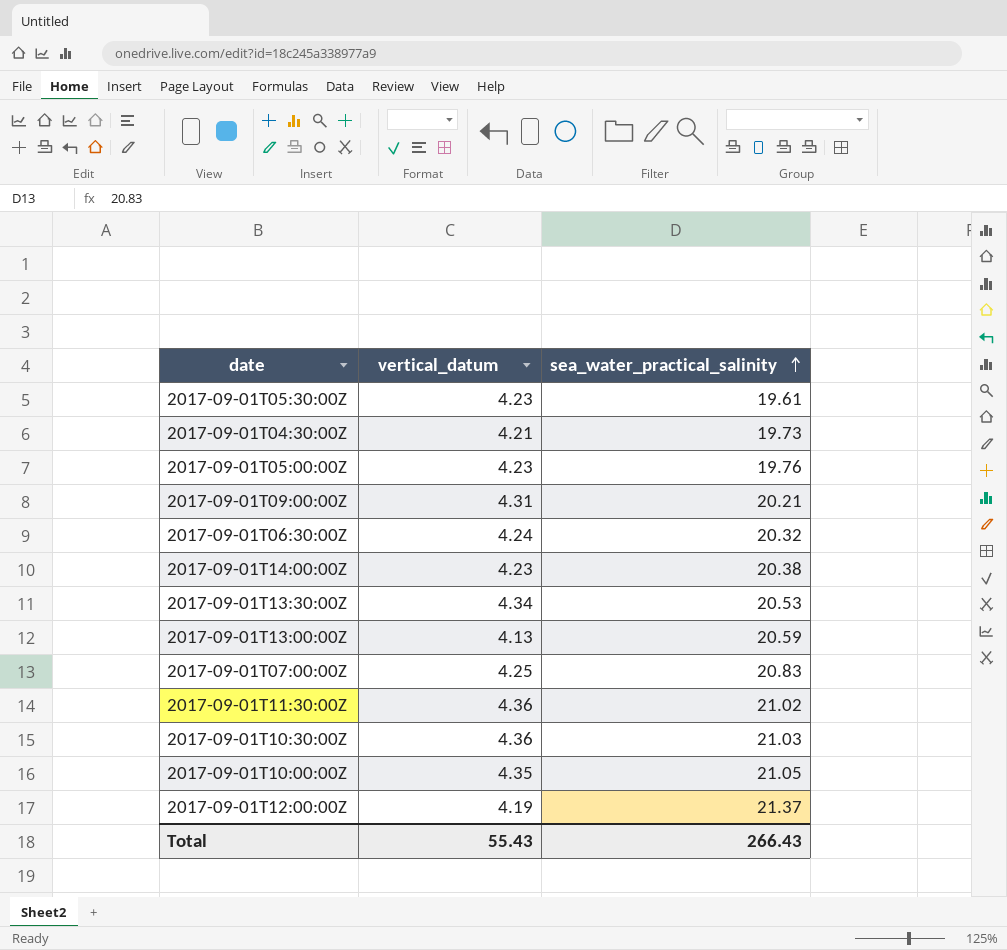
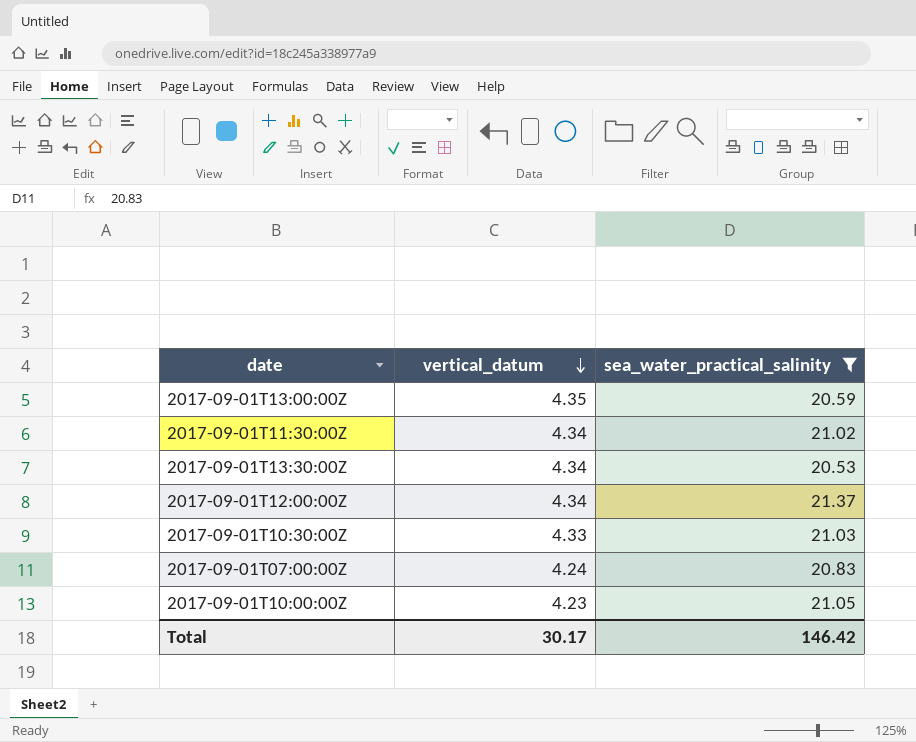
filter: none -> sea_water_practical_salinity >= 20.53
row order: sea_water_practical_salinity ascending -> vertical_datum descending
2017-09-01T13:00:00Z | vertical_datum: 4.13 -> 4.35
2017-09-01T11:30:00Z | vertical_datum: 4.36 -> 4.34
2017-09-01T12:00:00Z | vertical_datum: 4.19 -> 4.34
2017-09-01T10:30:00Z | vertical_datum: 4.36 -> 4.33
2017-09-01T07:00:00Z | vertical_datum: 4.25 -> 4.24
2017-09-01T10:00:00Z | vertical_datum: 4.35 -> 4.23
Total | vertical_datum: 55.43 -> 30.17
Total | sea_water_practical_salinity: 266.43 -> 146.42

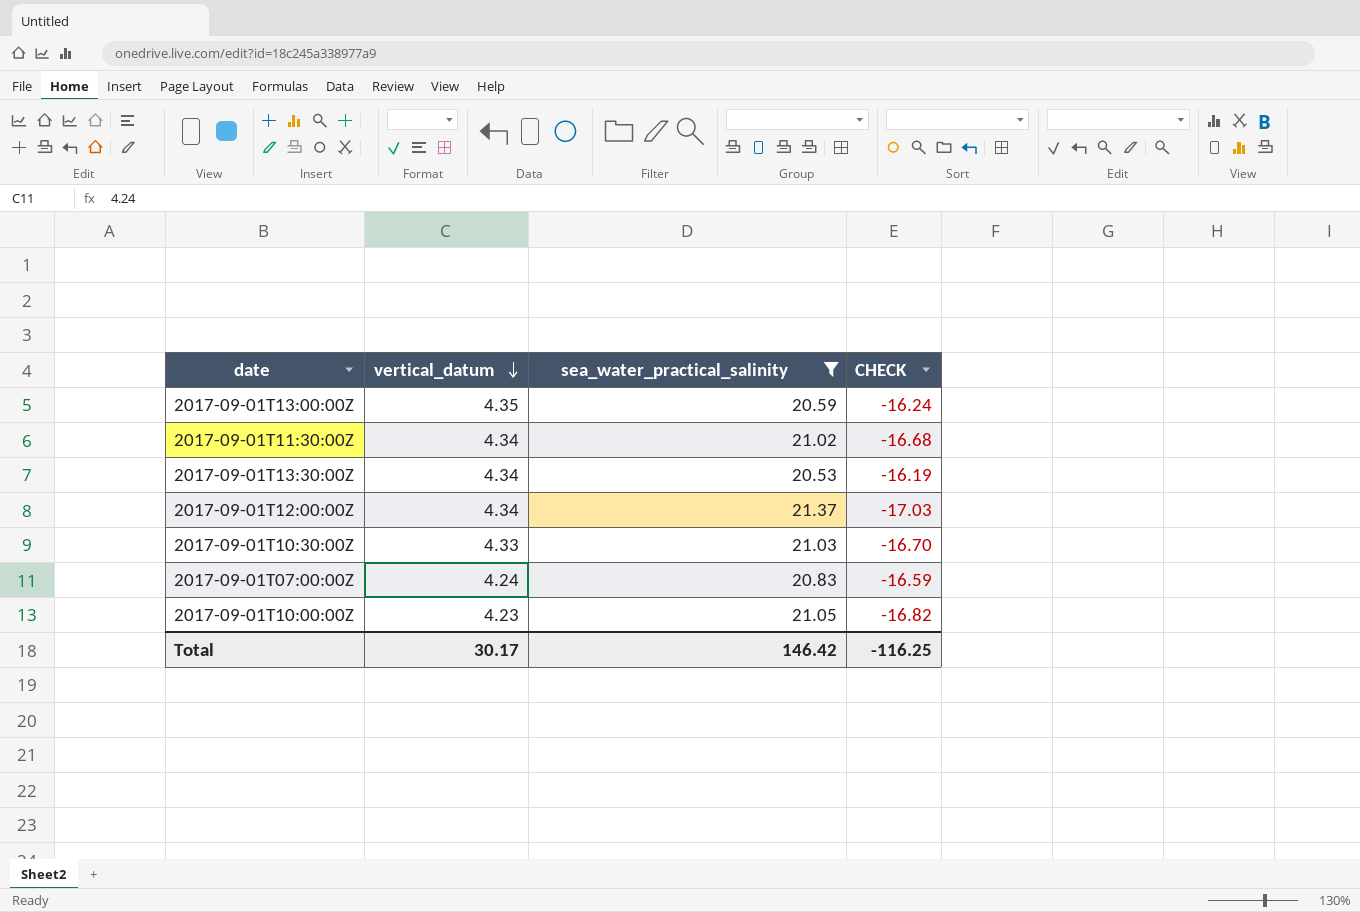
column CHECK | formula: none -> [vertical_datum] - [sea_water_practical_salinity]

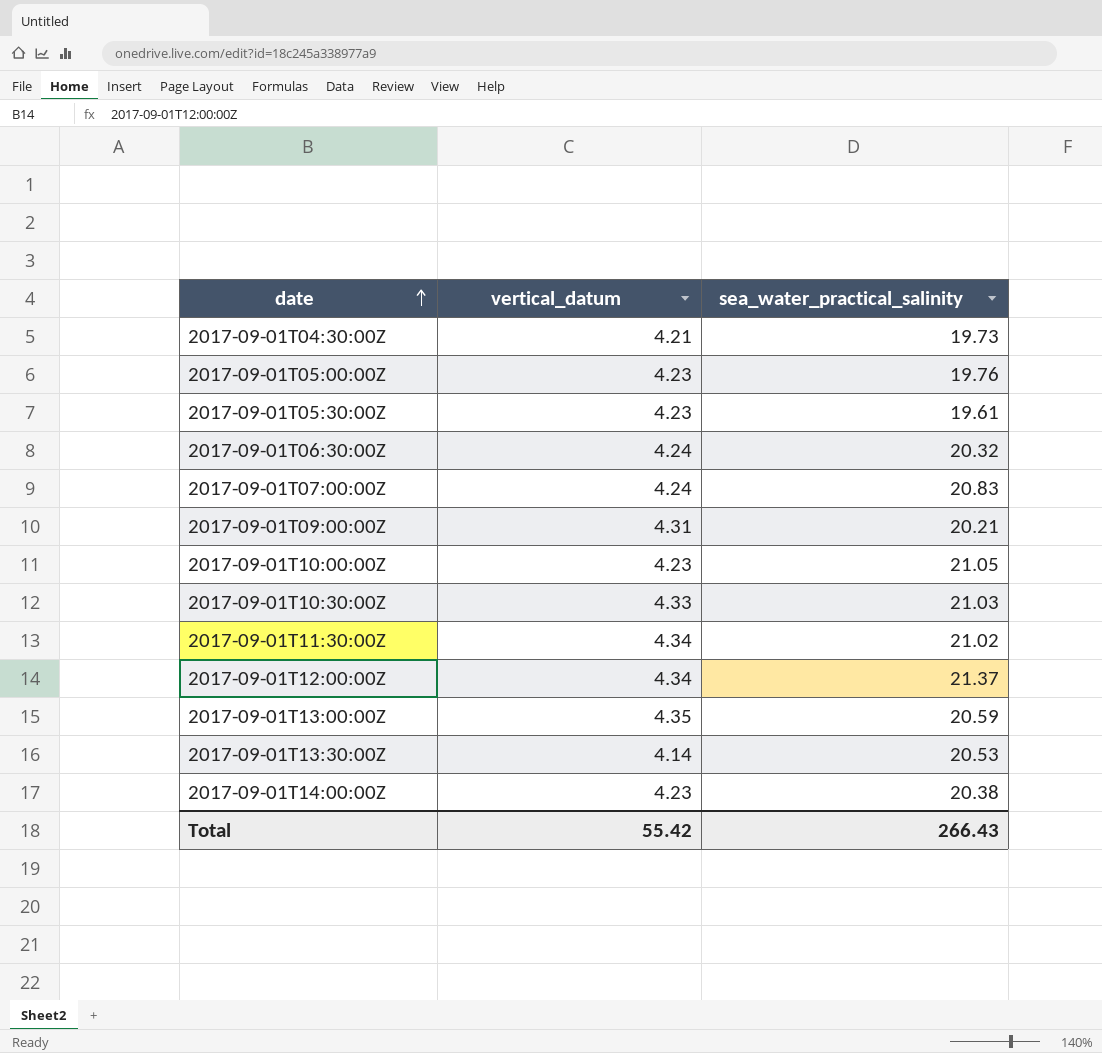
filter: sea_water_practical_salinity >= 20.53 -> none
row order: vertical_datum descending -> date ascending
column CHECK | formula: [vertical_datum] - [sea_water_practical_salinity] -> none
2017-09-01T13:30:00Z | vertical_datum: 4.34 -> 4.14
Total | vertical_datum: 30.17 -> 55.42
Total | sea_water_practical_salinity: 146.42 -> 266.43

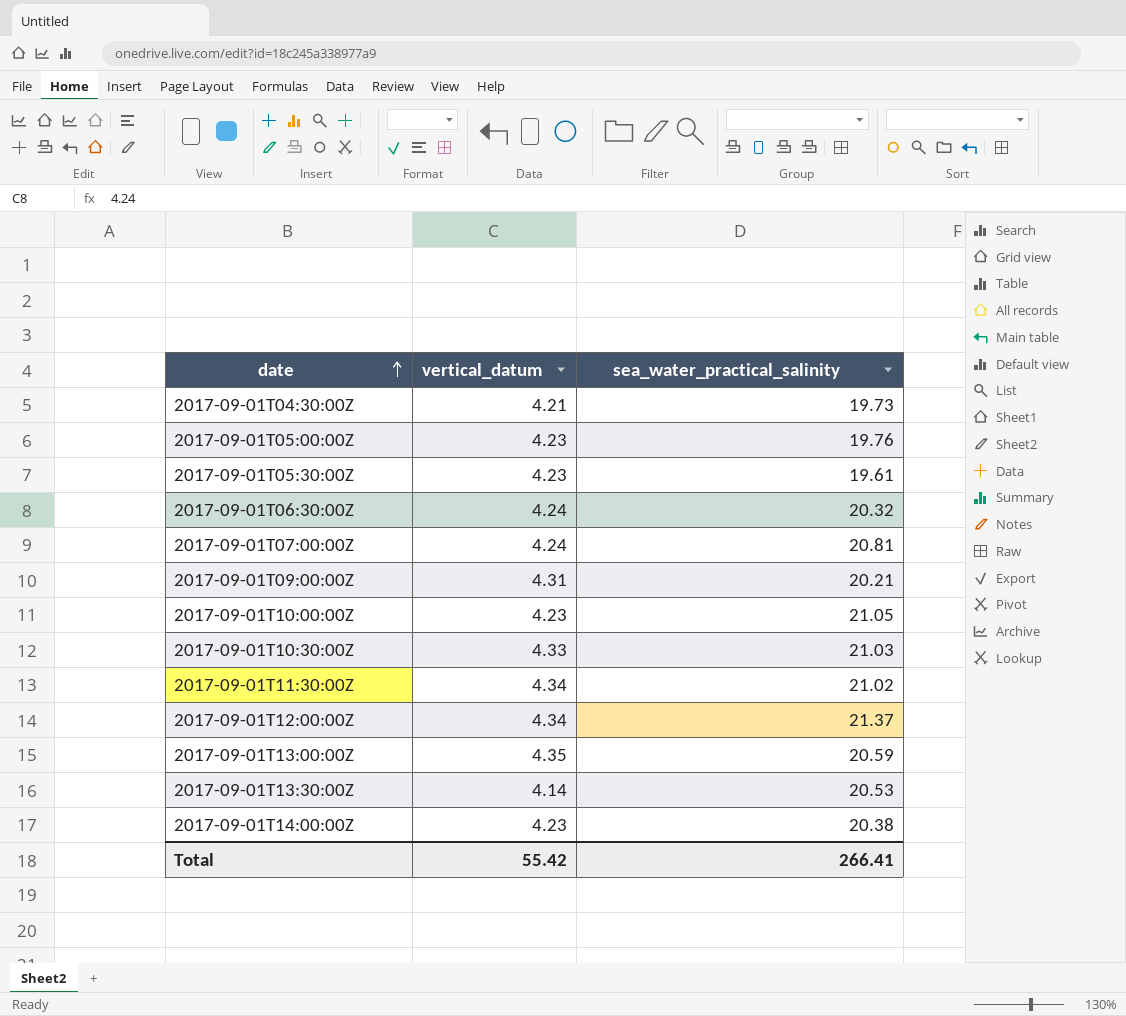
2017-09-01T07:00:00Z | sea_water_practical_salinity: 20.83 -> 20.81
Total | sea_water_practical_salinity: 266.43 -> 266.41

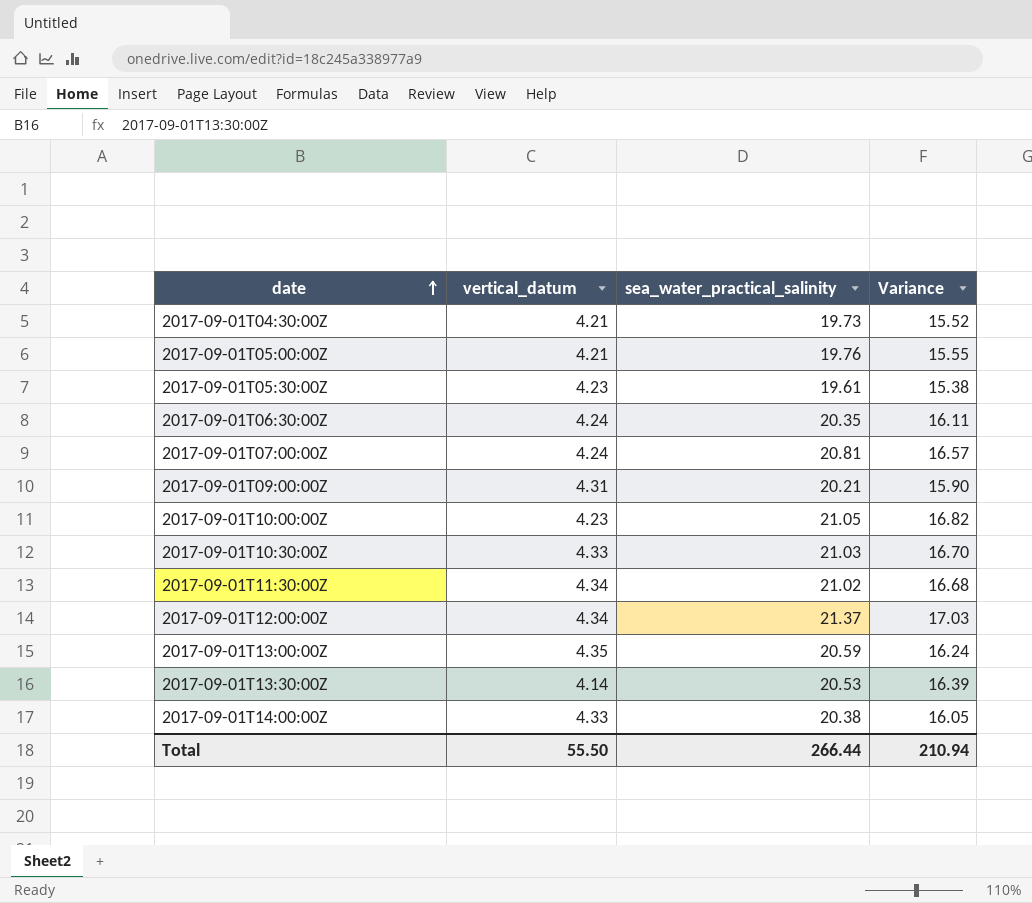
column Variance | formula: none -> [sea_water_practical_salinity] - [vertical_datum]
2017-09-01T05:00:00Z | vertical_datum: 4.23 -> 4.21
2017-09-01T06:30:00Z | sea_water_practical_salinity: 20.32 -> 20.35
2017-09-01T14:00:00Z | vertical_datum: 4.23 -> 4.33
Total | vertical_datum: 55.42 -> 55.50
Total | sea_water_practical_salinity: 266.41 -> 266.44

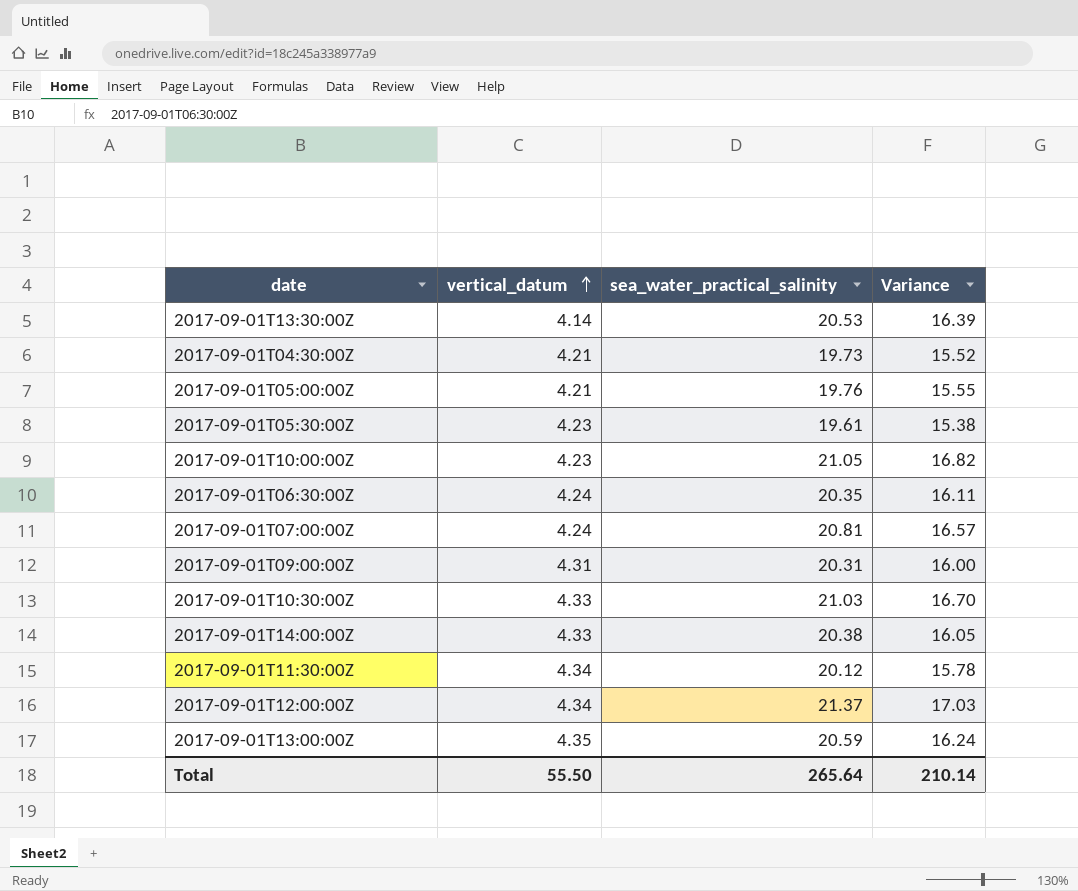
row order: date ascending -> vertical_datum ascending
2017-09-01T09:00:00Z | sea_water_practical_salinity: 20.21 -> 20.31
2017-09-01T09:00:00Z | Variance: 15.90 -> 16.00
2017-09-01T11:30:00Z | sea_water_practical_salinity: 21.02 -> 20.12
2017-09-01T11:30:00Z | Variance: 16.68 -> 15.78
Total | sea_water_practical_salinity: 266.44 -> 265.64
Total | Variance: 210.94 -> 210.14

